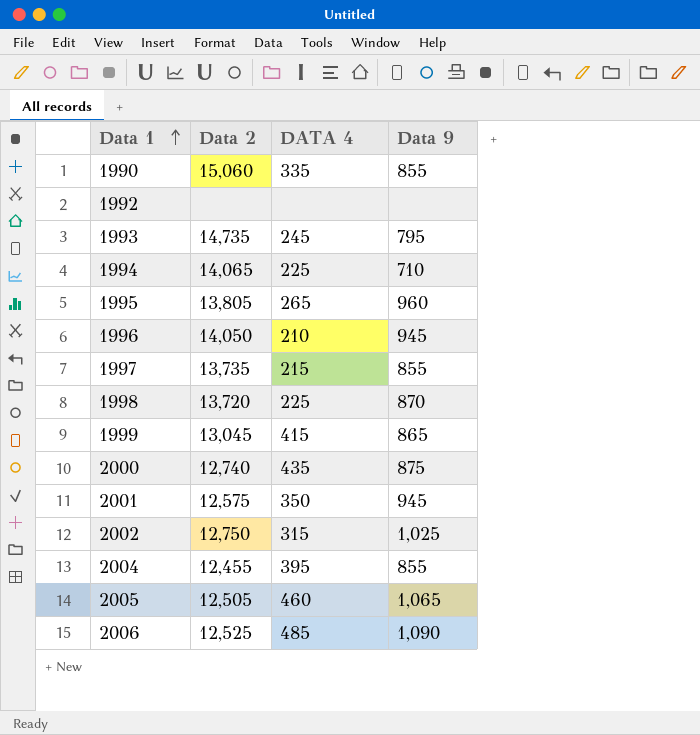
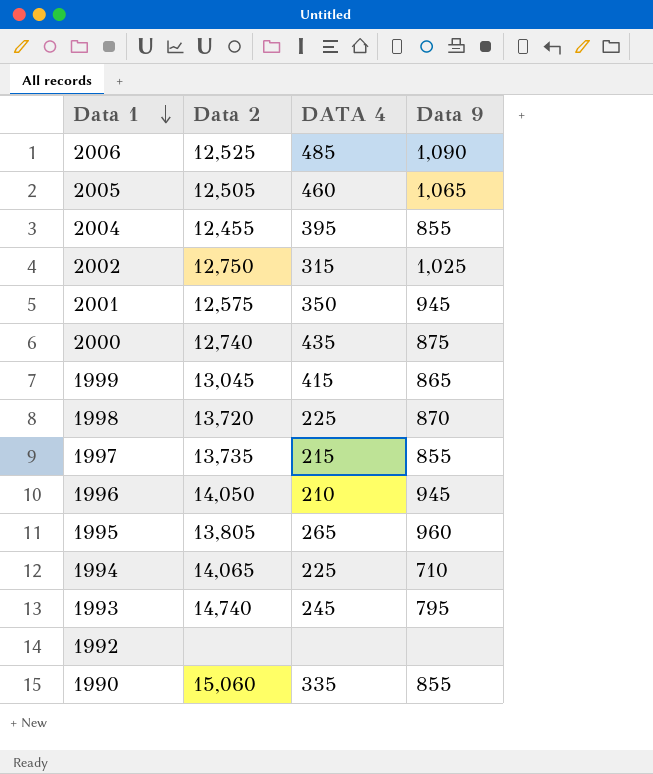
row order: Data 1 ascending -> Data 1 descending
1993 | Data 2: 14,735 -> 14,740

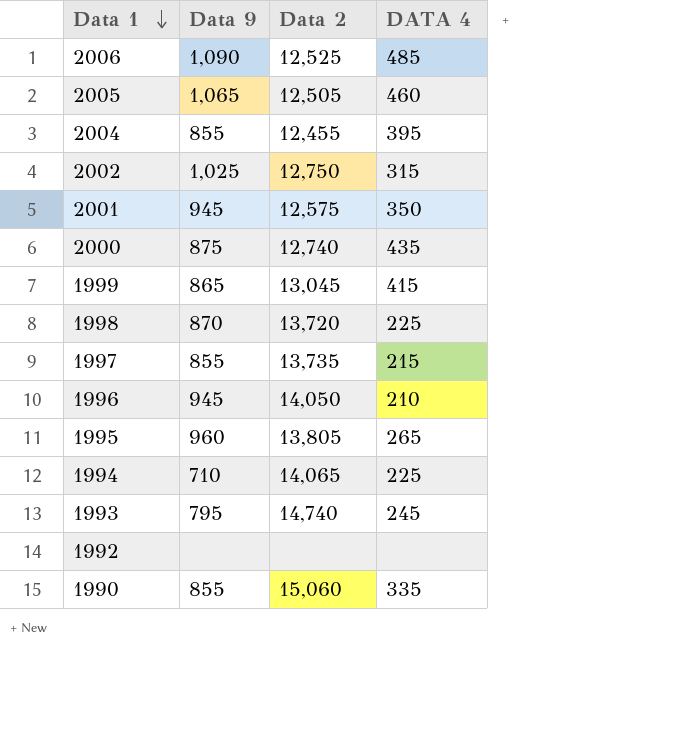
column Data 9 | position: 4 -> 2

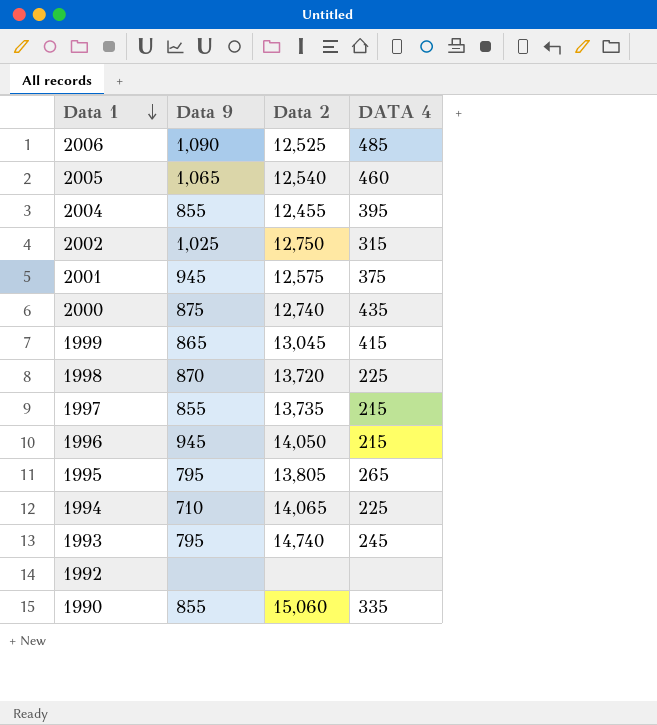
2005 | Data 2: 12,505 -> 12,540
2001 | DATA 4: 350 -> 375
1996 | DATA 4: 210 -> 215
1995 | Data 9: 960 -> 795

